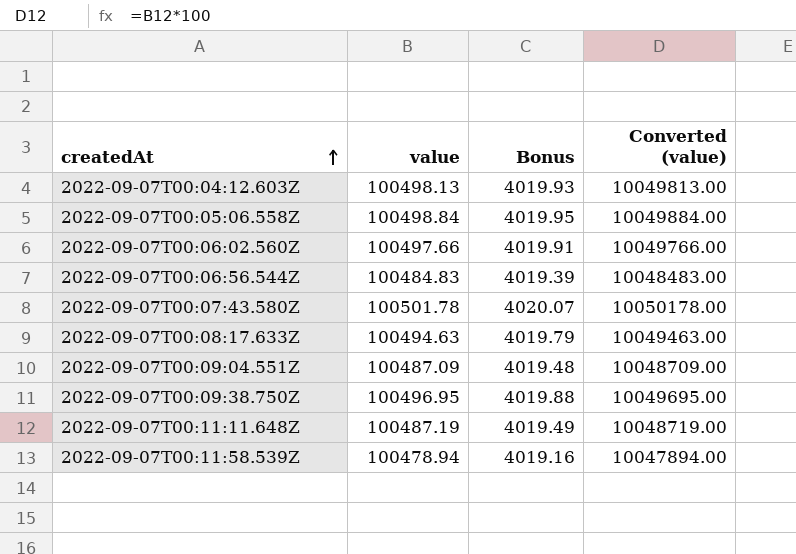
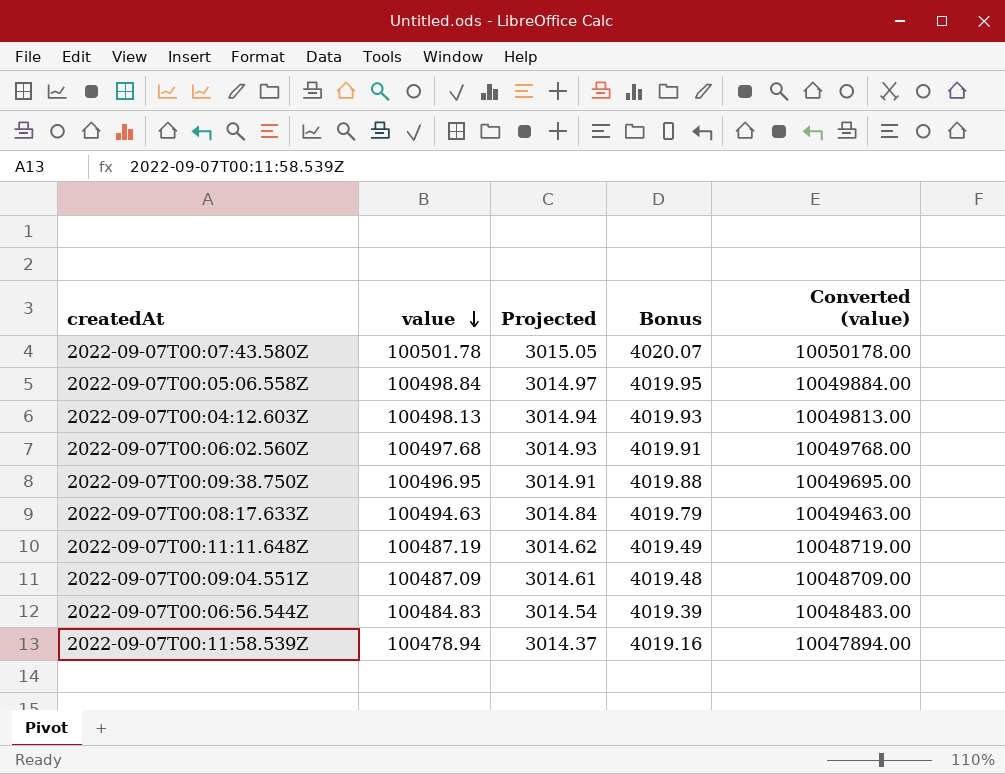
row order: createdAt ascending -> value descending
column Projected | formula: none -> [value] * 0.03
2022-09-07T00:06:02.560Z | value: 100497.66 -> 100497.68
2022-09-07T00:06:02.560Z | Converted (value): 10049766.00 -> 10049768.00

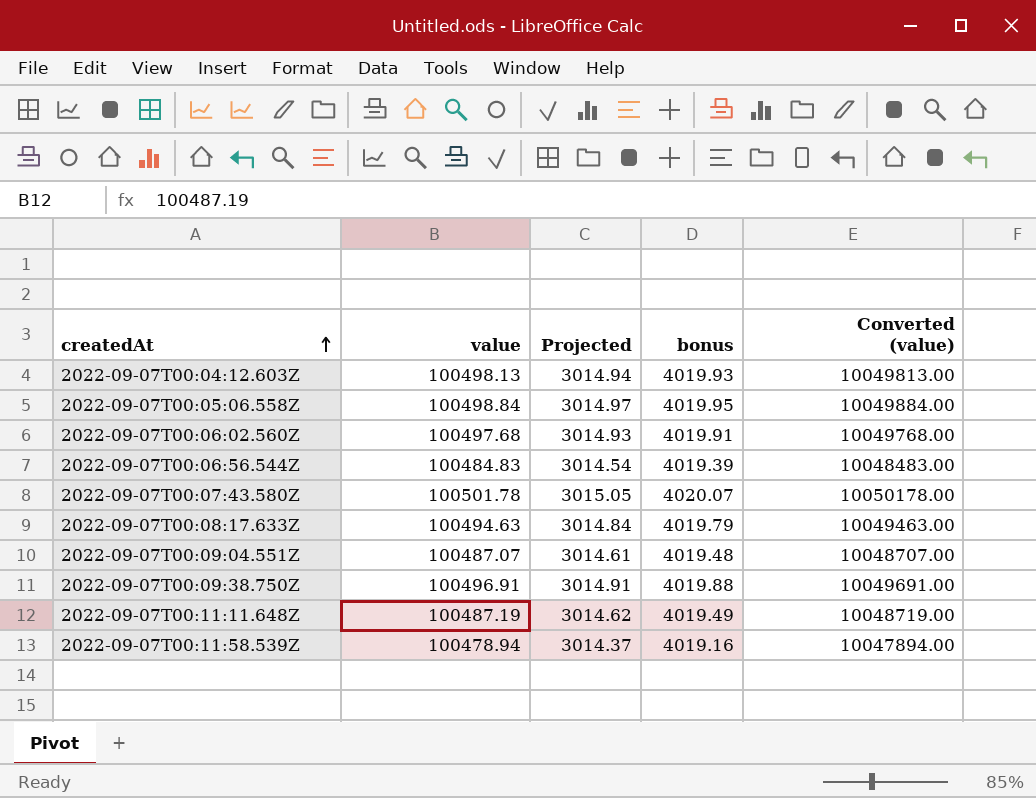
row order: value descending -> createdAt ascending
column name: Bonus -> bonus
2022-09-07T00:09:04.551Z | value: 100487.09 -> 100487.07
2022-09-07T00:09:04.551Z | Converted (value): 10048709.00 -> 10048707.00
2022-09-07T00:09:38.750Z | value: 100496.95 -> 100496.91
2022-09-07T00:09:38.750Z | Converted (value): 10049695.00 -> 10049691.00

